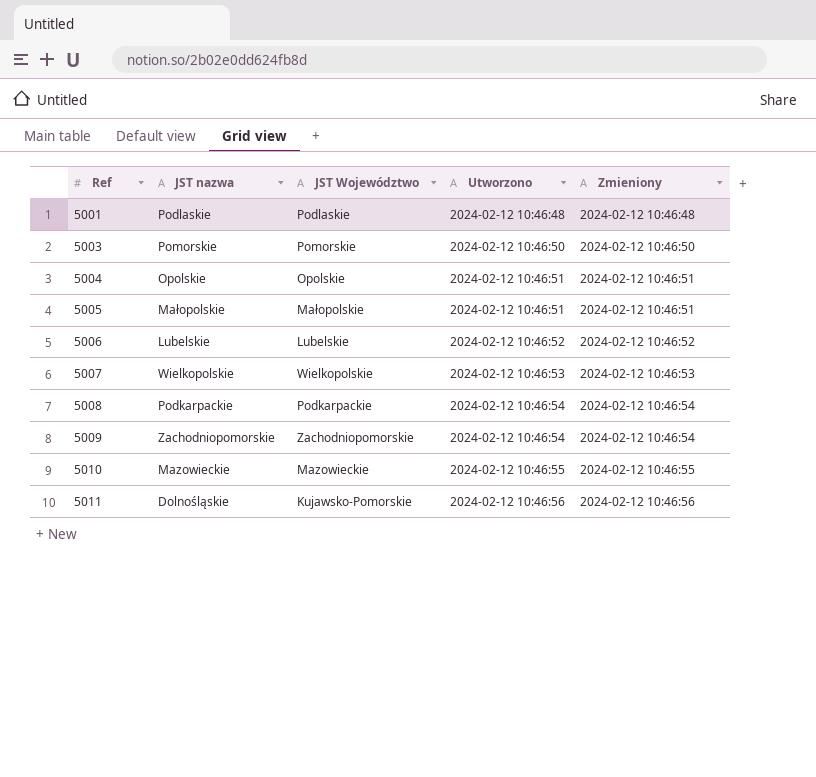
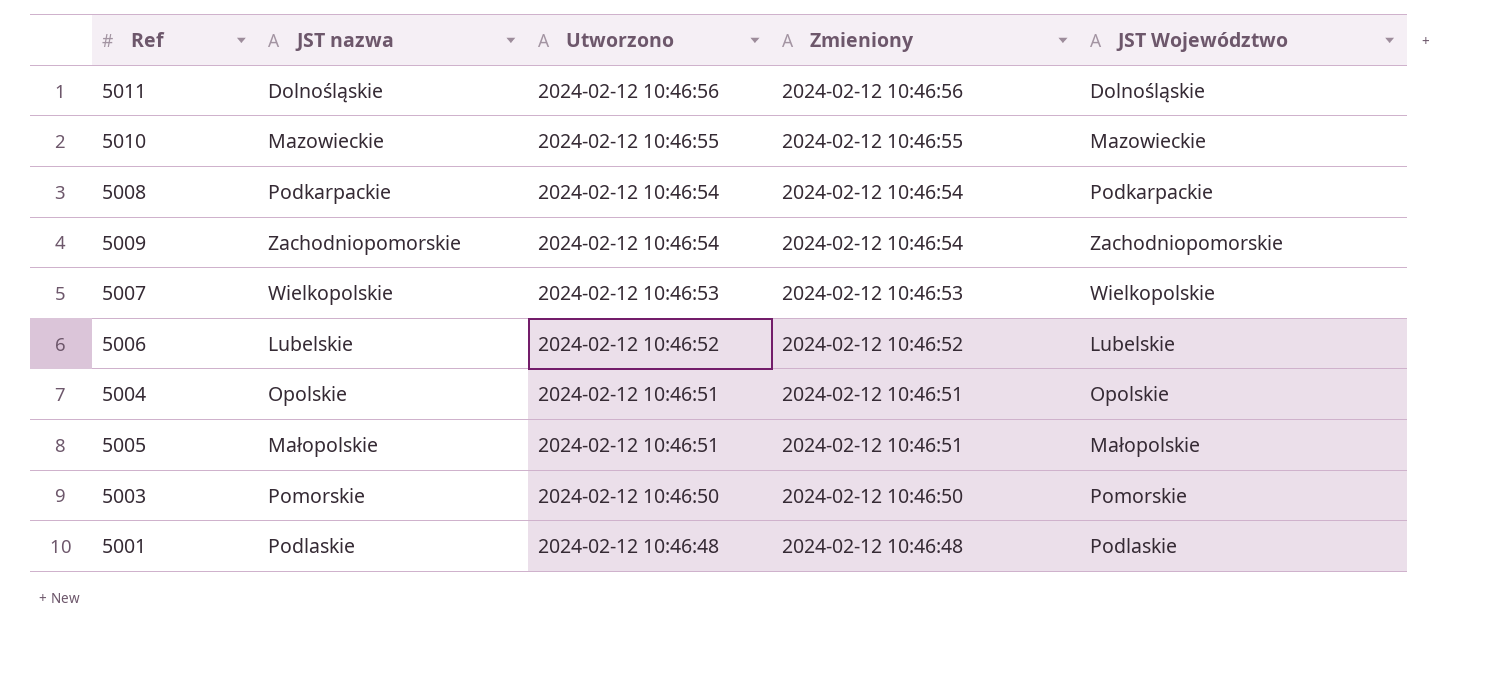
row order: Ref ascending -> Utworzono descending
column JST Województwo | position: 3 -> 5
5011 | JST Województwo: Kujawsko-Pomorskie -> Dolnośląskie

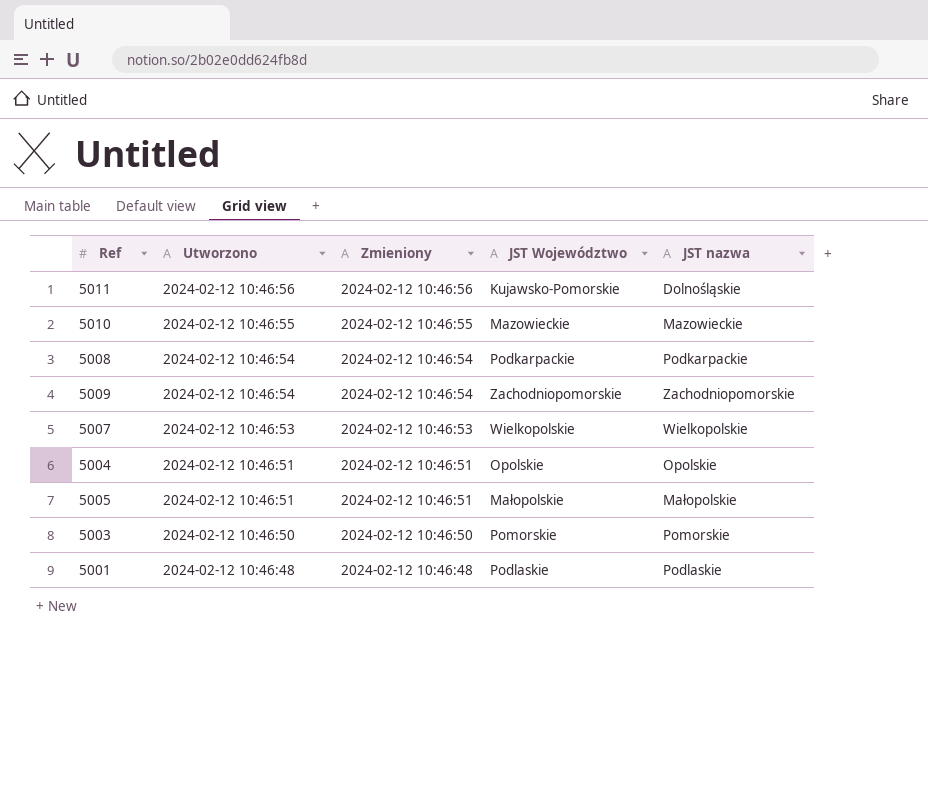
column JST nazwa | position: 2 -> 5
row 5006: Lubelskie | 2024-02-12 10:46:52 | 2024-02-12 10:46:52 | Lubelskie -> none
5011 | JST Województwo: Dolnośląskie -> Kujawsko-Pomorskie

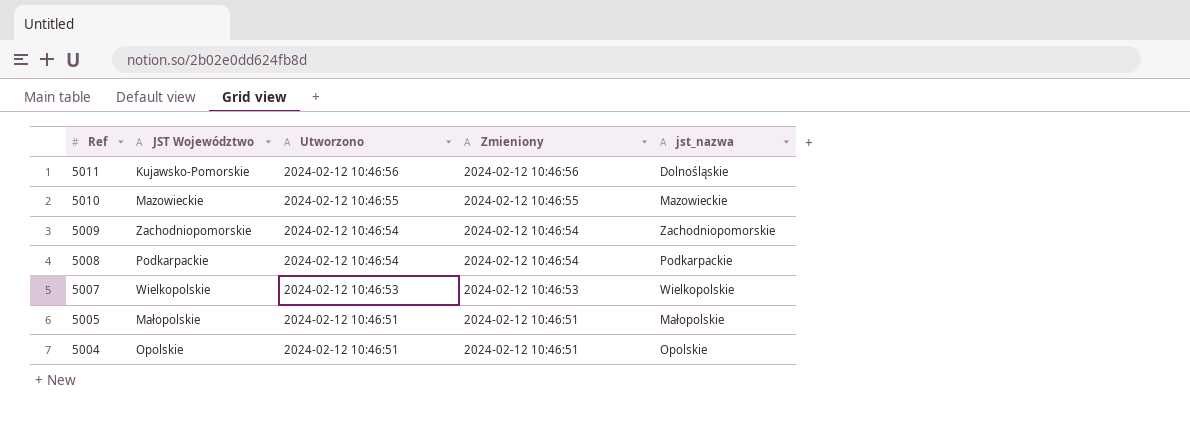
row order: Utworzono descending -> Ref descending
column JST Województwo | position: 4 -> 2
column name: JST nazwa -> jst_nazwa
row 5003: 2024-02-12 10:46:50 | 2024-02-12 10:46:50 | Pomorskie | Pomorskie -> none
row 5001: 2024-02-12 10:46:48 | 2024-02-12 10:46:48 | Podlaskie | Podlaskie -> none

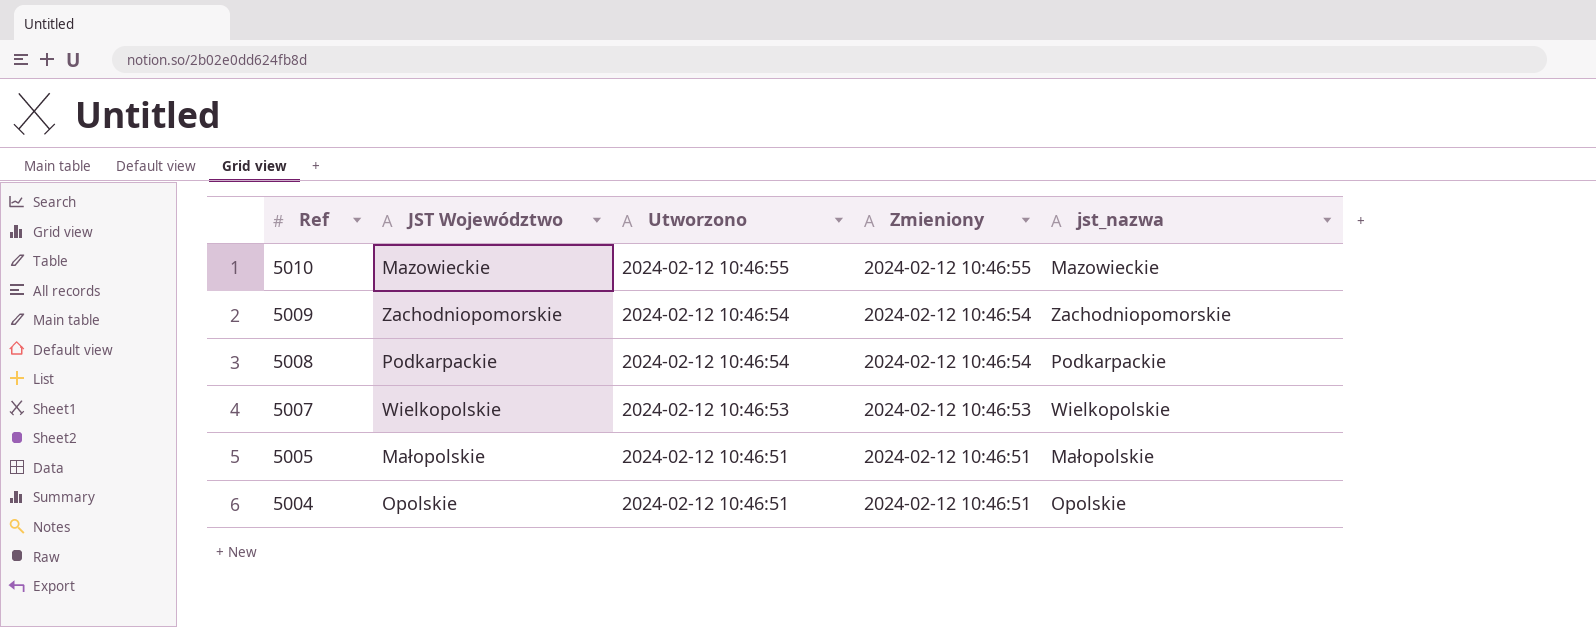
row 5011: Kujawsko-Pomorskie | 2024-02-12 10:46:56 | 2024-02-12 10:46:56 | Dolnośląskie -> none

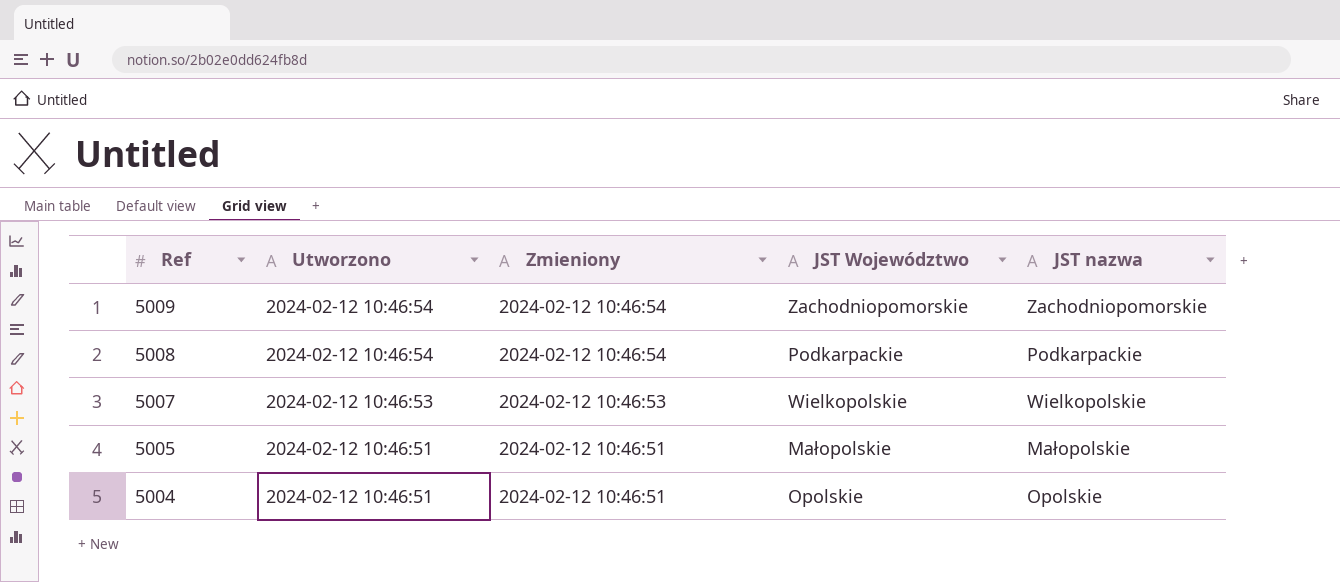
column JST Województwo | position: 2 -> 4
column name: jst_nazwa -> JST nazwa
row 5010: Mazowieckie | 2024-02-12 10:46:55 | 2024-02-12 10:46:55 | Mazowieckie -> none

